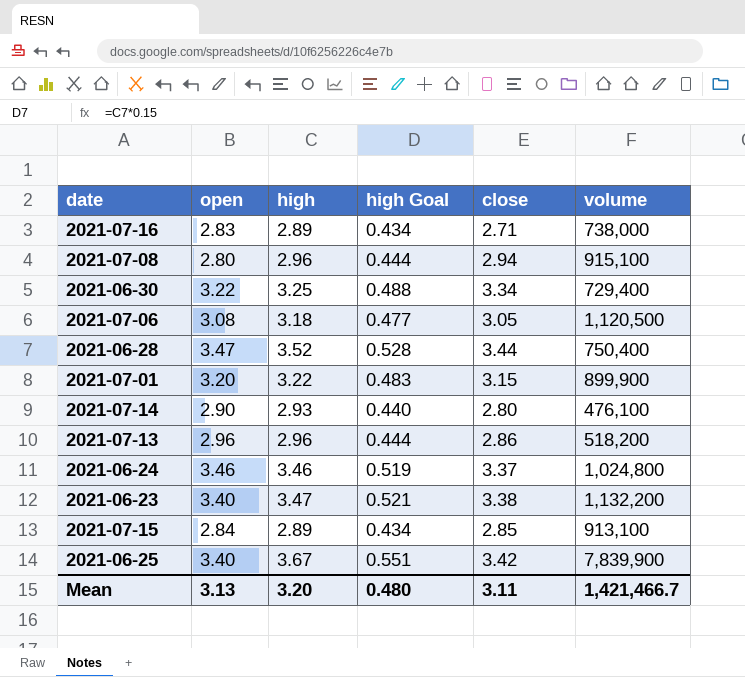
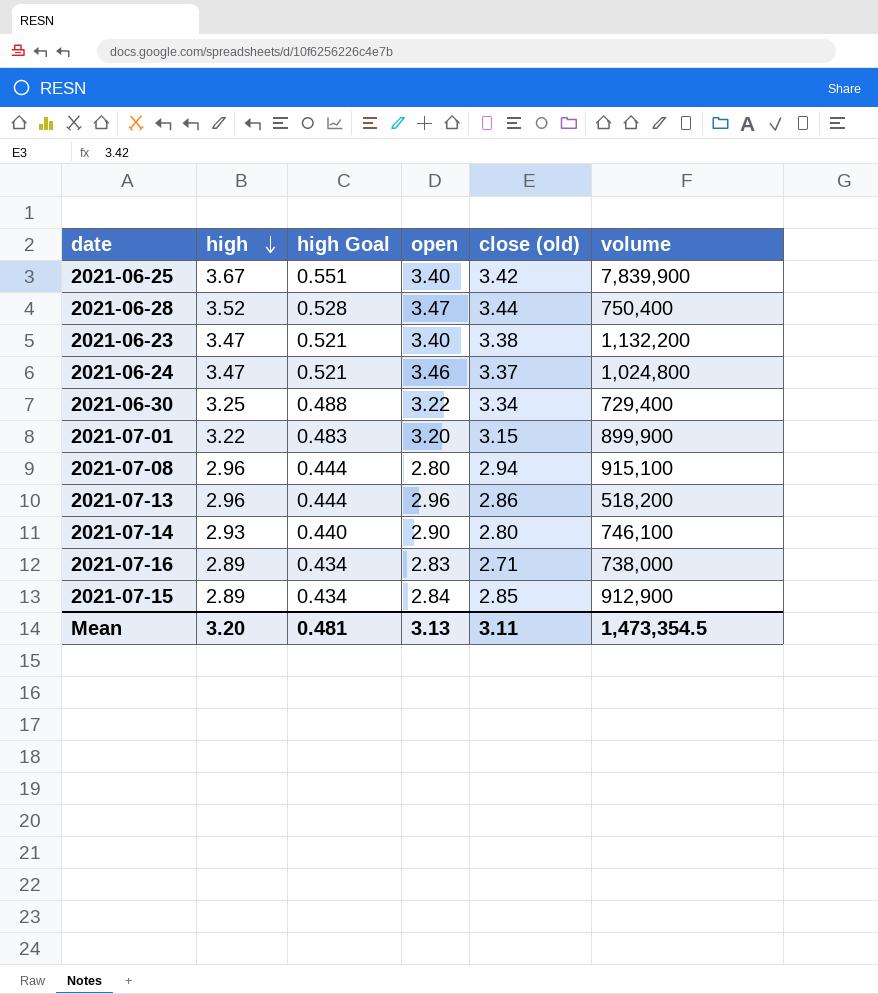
row order: none -> high descending
column open | position: 2 -> 4
column name: close -> close (old)
row 2021-07-06: 3.08 | 3.18 | 0.477 | 3.05 | 1,120,500 -> none
2021-06-24 | high: 3.46 -> 3.47
2021-06-24 | high Goal: 0.519 -> 0.521
2021-07-14 | volume: 476,100 -> 746,100
2021-07-15 | volume: 913,100 -> 912,900
Mean | high Goal: 0.480 -> 0.481
Mean | volume: 1,421,466.7 -> 1,473,354.5

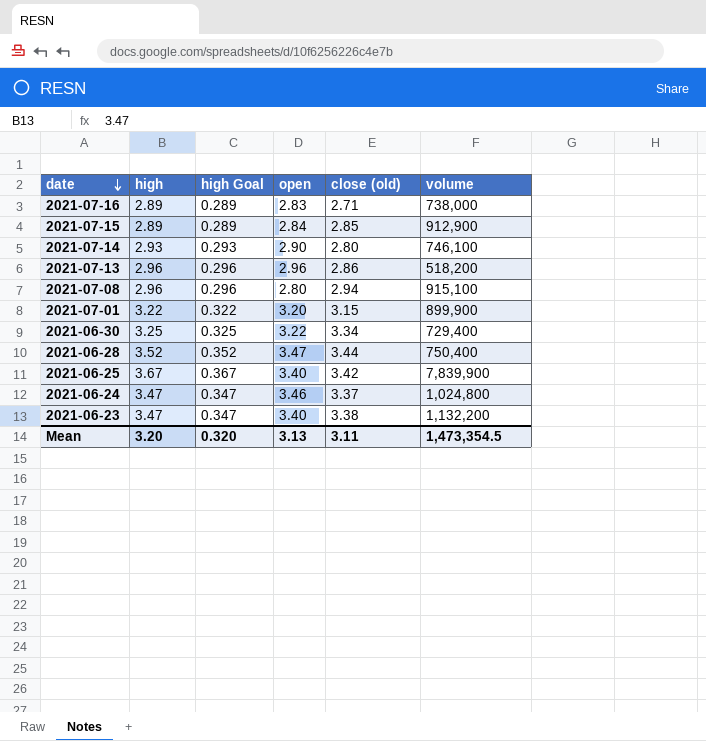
row order: high descending -> date descending
column high Goal | formula: [high] * 0.15 -> [high] * 0.1
Mean | high Goal: 0.481 -> 0.320

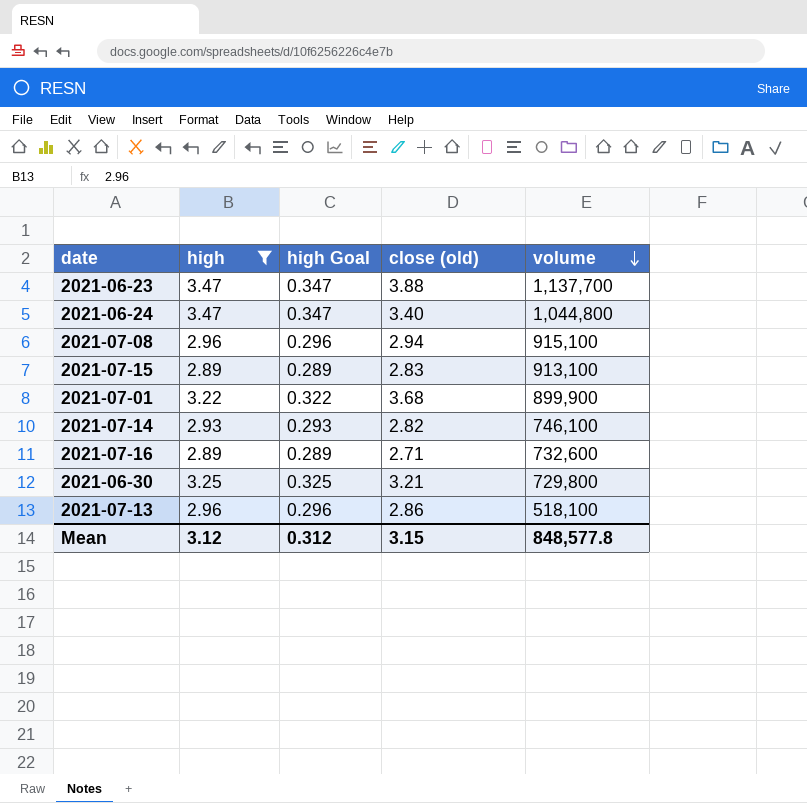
filter: none -> high <= 3.47
row order: date descending -> volume descending
column open | position: 4 -> none
2021-06-23 | close (old): 3.38 -> 3.88
2021-06-23 | volume: 1,132,200 -> 1,137,700
2021-06-24 | close (old): 3.37 -> 3.40
2021-06-24 | volume: 1,024,800 -> 1,044,800
2021-07-15 | close (old): 2.85 -> 2.83
2021-07-15 | volume: 912,900 -> 913,100
2021-07-01 | close (old): 3.15 -> 3.68
2021-07-14 | close (old): 2.80 -> 2.82
2021-07-16 | volume: 738,000 -> 732,600
2021-06-30 | close (old): 3.34 -> 3.21
2021-06-30 | volume: 729,400 -> 729,800
2021-07-13 | volume: 518,200 -> 518,100
Mean | high: 3.20 -> 3.12
Mean | high Goal: 0.320 -> 0.312
Mean | close (old): 3.11 -> 3.15
Mean | volume: 1,473,354.5 -> 848,577.8

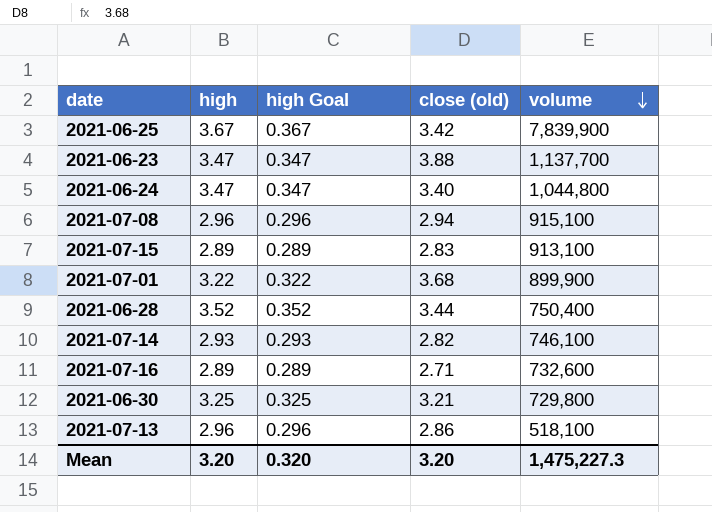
filter: high <= 3.47 -> none
Mean | high: 3.12 -> 3.20
Mean | high Goal: 0.312 -> 0.320
Mean | close (old): 3.15 -> 3.20
Mean | volume: 848,577.8 -> 1,475,227.3

